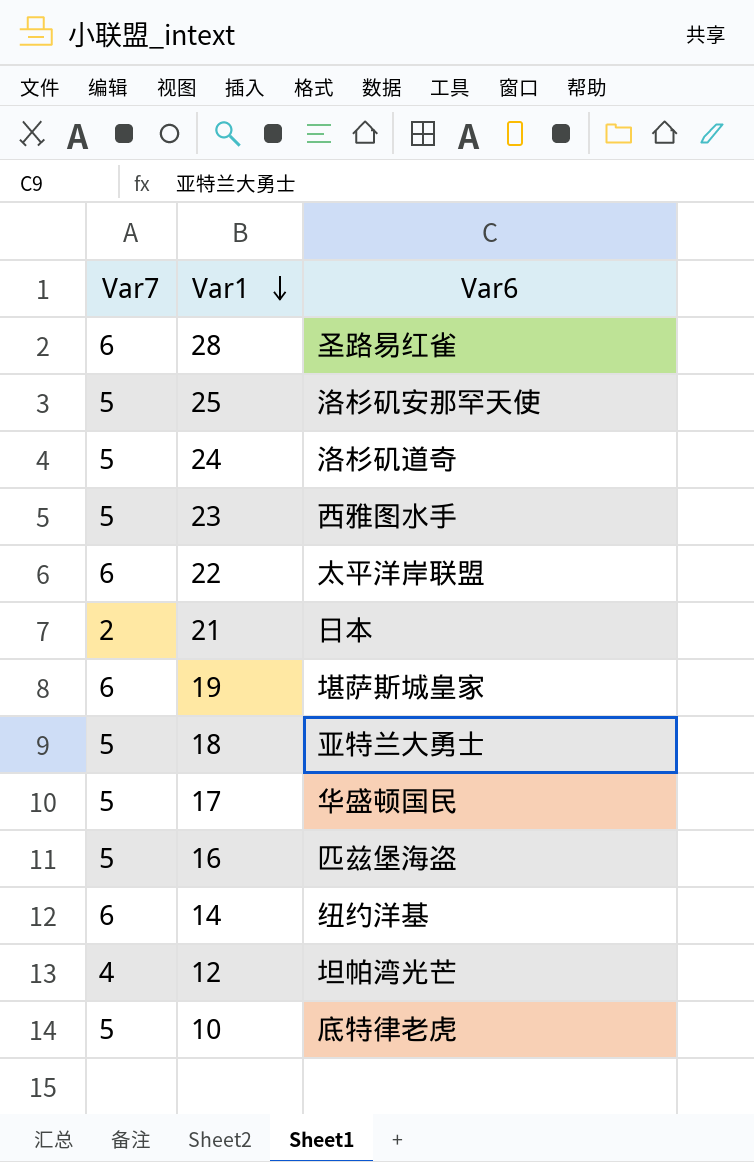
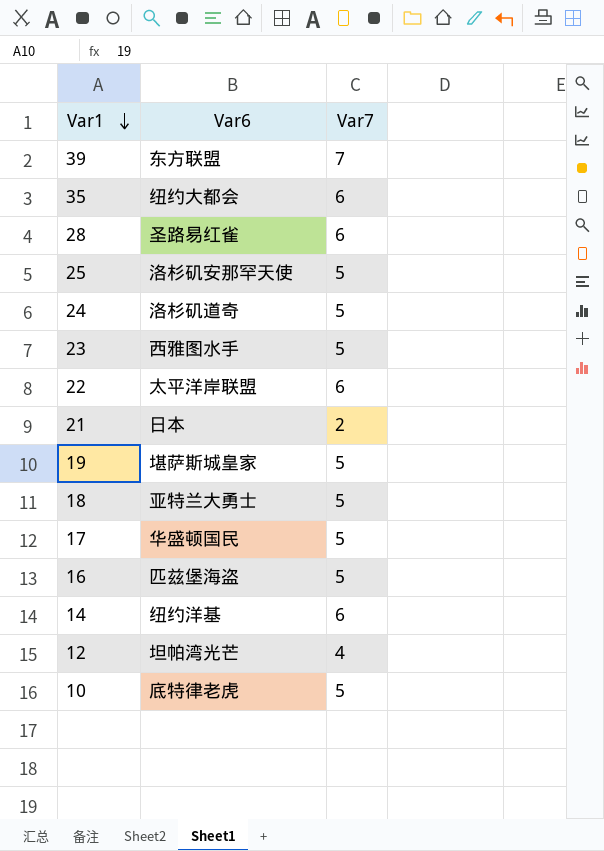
column Var7 | position: 1 -> 3
row 39: none -> 东方联盟 | 7
row 35: none -> 纽约大都会 | 6
19 | Var7: 6 -> 5

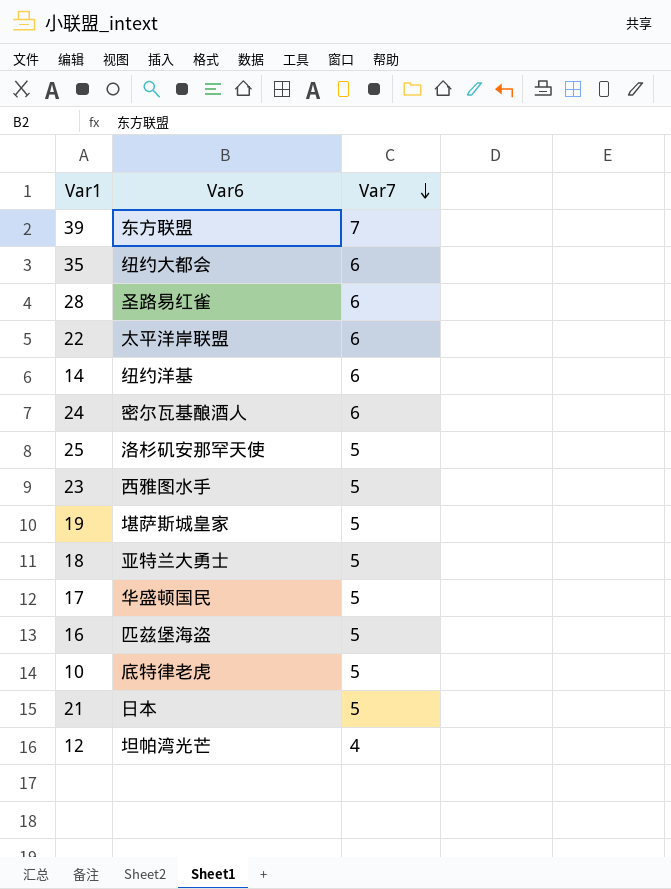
row order: Var1 descending -> Var7 descending
24 | Var6: 洛杉矶道奇 -> 密尔瓦基酿酒人
24 | Var7: 5 -> 6
21 | Var7: 2 -> 5

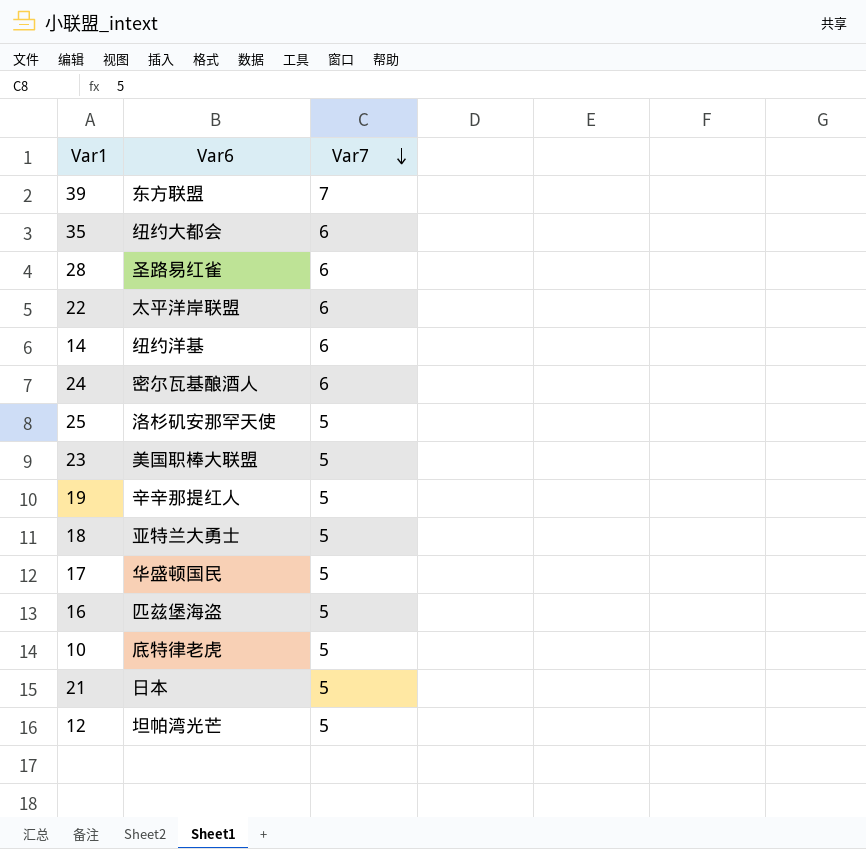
23 | Var6: 西雅图水手 -> 美国职棒大联盟
19 | Var6: 堪萨斯城皇家 -> 辛辛那提红人
12 | Var7: 4 -> 5

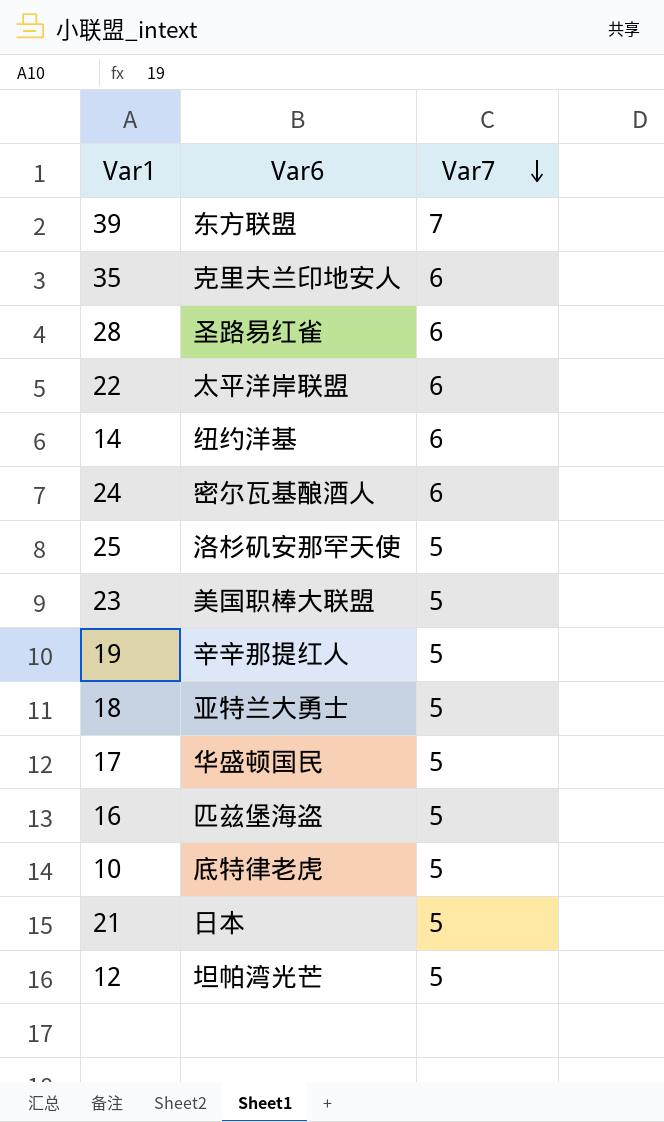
35 | Var6: 纽约大都会 -> 克里夫兰印地安人

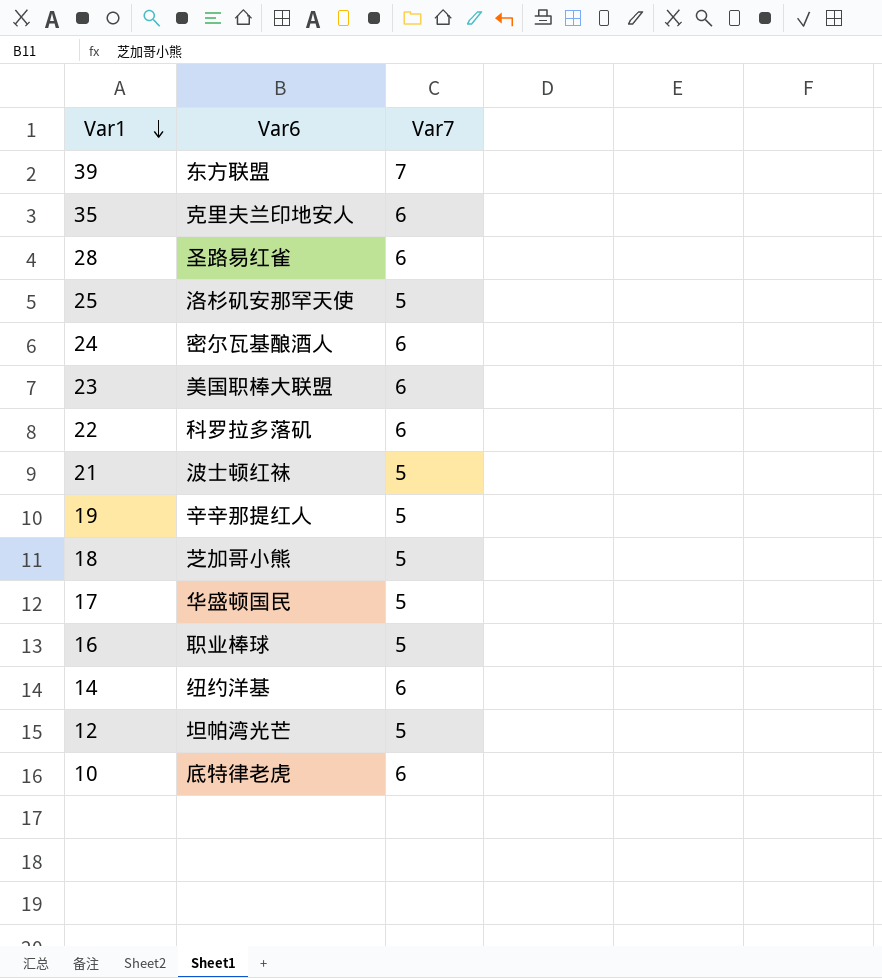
row order: Var7 descending -> Var1 descending
23 | Var7: 5 -> 6
22 | Var6: 太平洋岸联盟 -> 科罗拉多落矶
21 | Var6: 日本 -> 波士顿红袜
18 | Var6: 亚特兰大勇士 -> 芝加哥小熊
16 | Var6: 匹兹堡海盗 -> 职业棒球
10 | Var7: 5 -> 6

